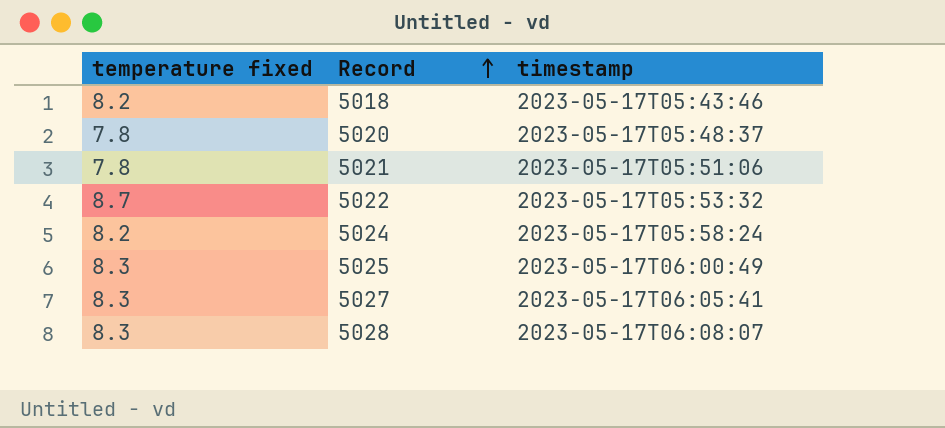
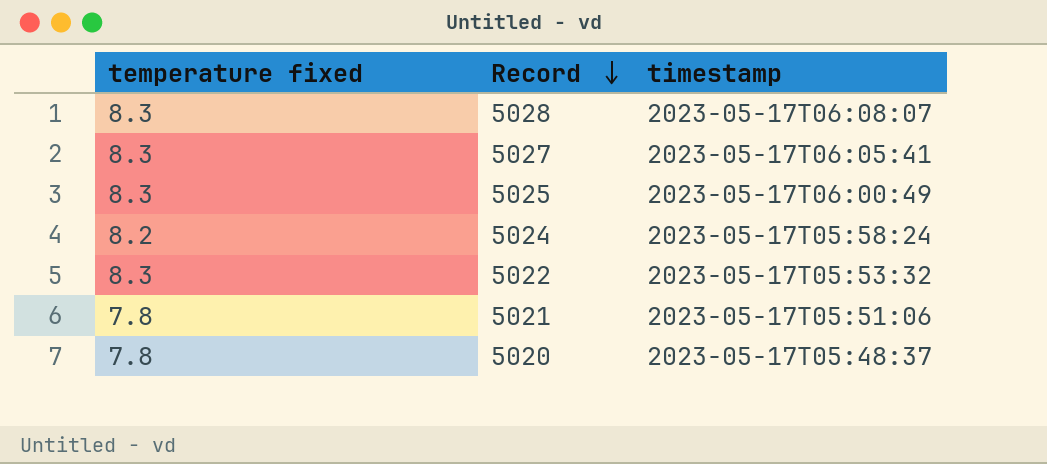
row order: Record ascending -> Record descending
row 5018: 8.2 | 2023-05-17T05:43:46 -> none
5022 | temperature fixed: 8.7 -> 8.3

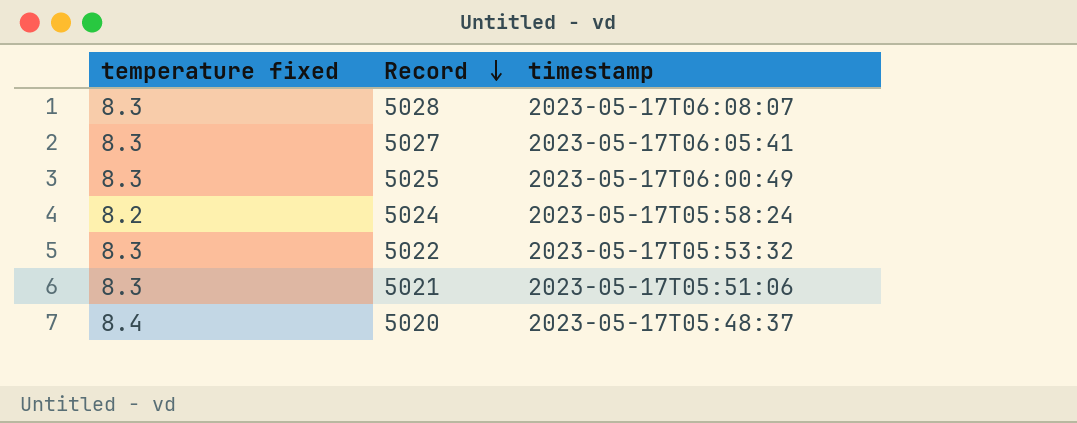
5021 | temperature fixed: 7.8 -> 8.3
5020 | temperature fixed: 7.8 -> 8.4

